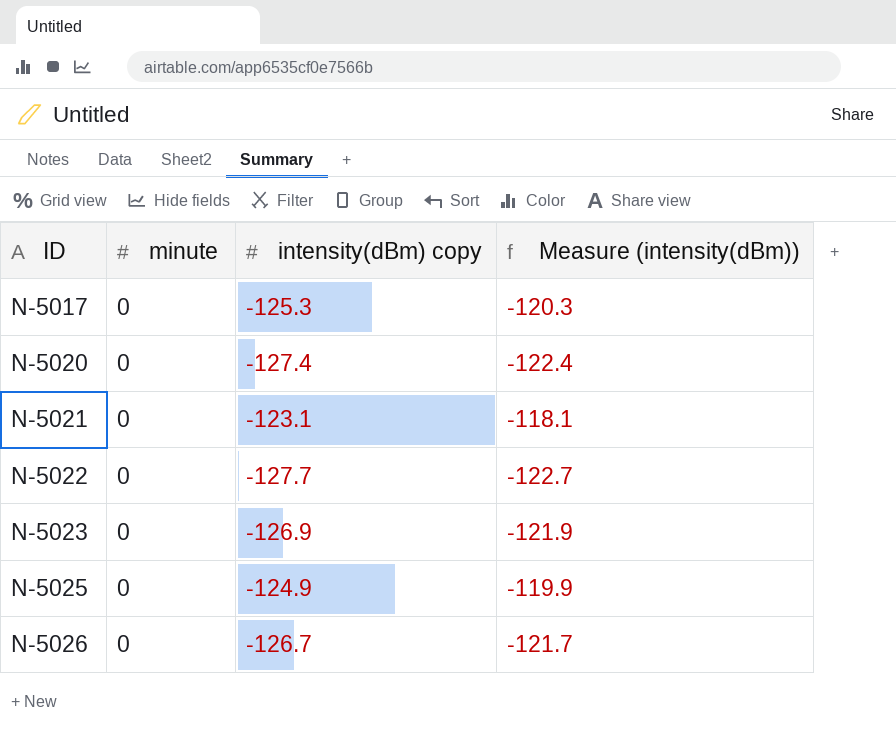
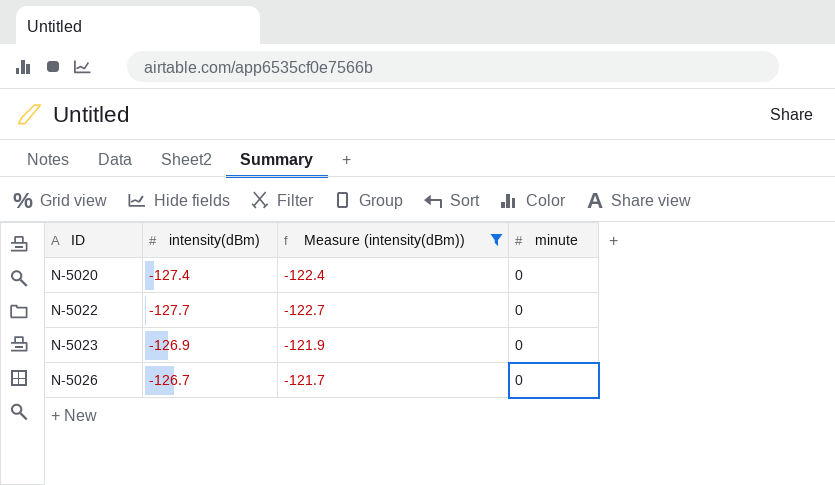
filter: none -> Measure (intensity(dBm)) <= -121.7
column name: intensity(dBm) copy -> intensity(dBm)
column minute | position: 2 -> 4

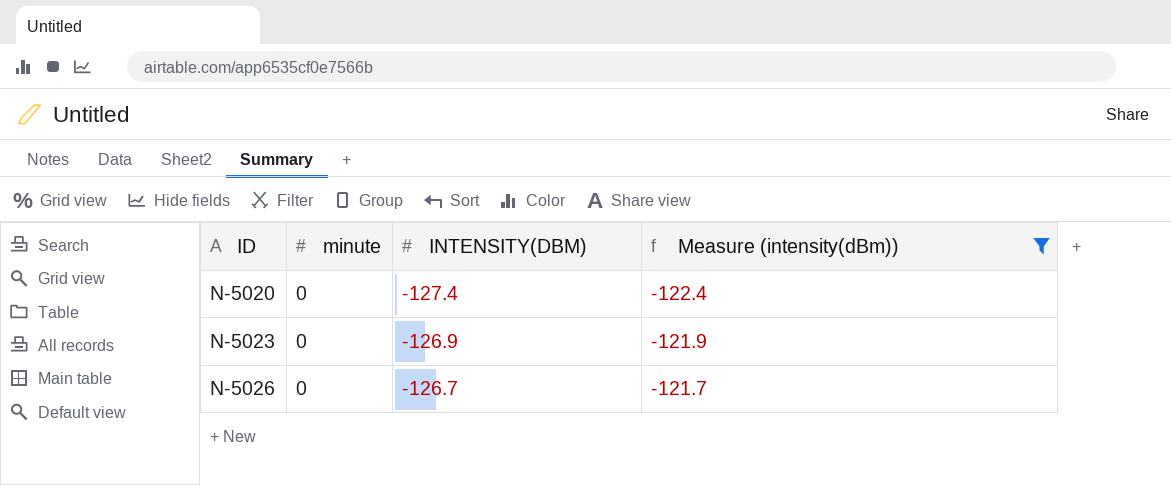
column minute | position: 4 -> 2
column name: intensity(dBm) -> INTENSITY(DBM)
row N-5022: -127.7 | -122.7 | 0 -> none

